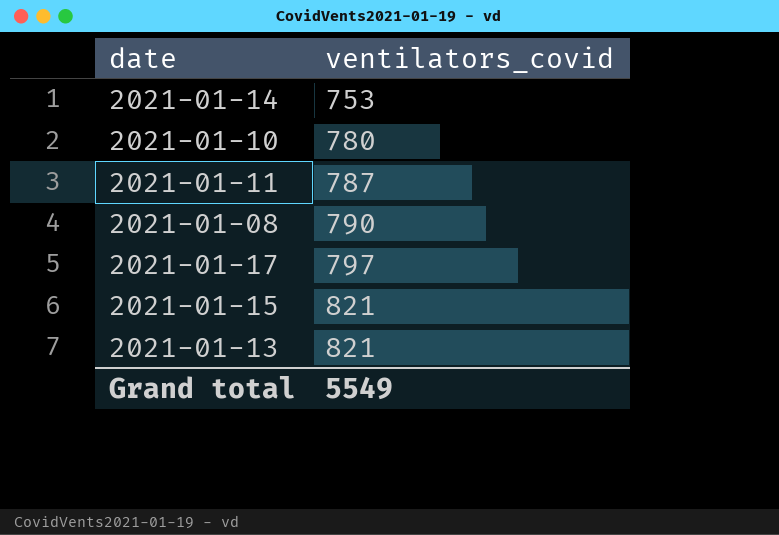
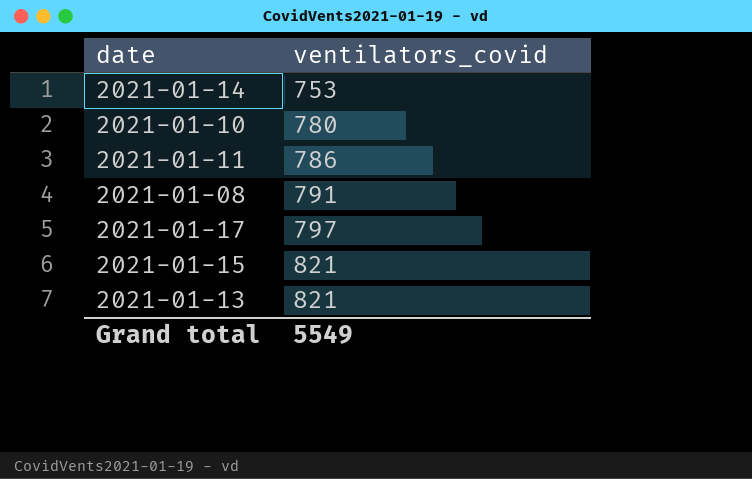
2021-01-11 | ventilators_covid: 787 -> 786
2021-01-08 | ventilators_covid: 790 -> 791

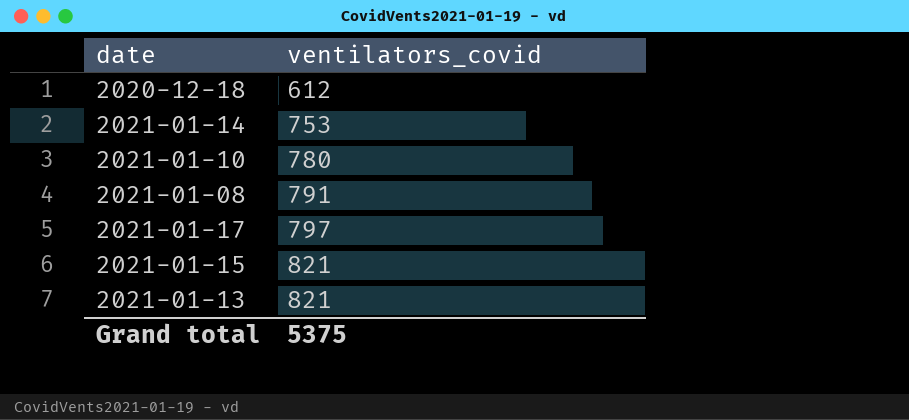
row 2021-01-11: 786 -> none
row 2020-12-18: none -> 612
Grand total | ventilators_covid: 5549 -> 5375

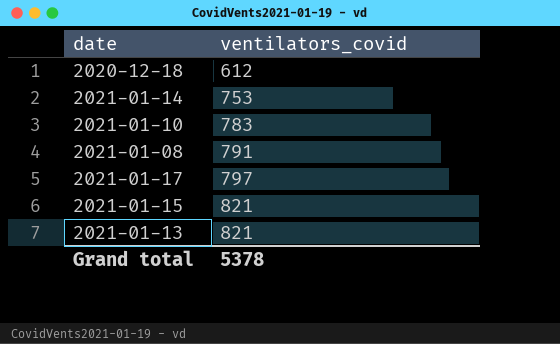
2021-01-10 | ventilators_covid: 780 -> 783
Grand total | ventilators_covid: 5375 -> 5378

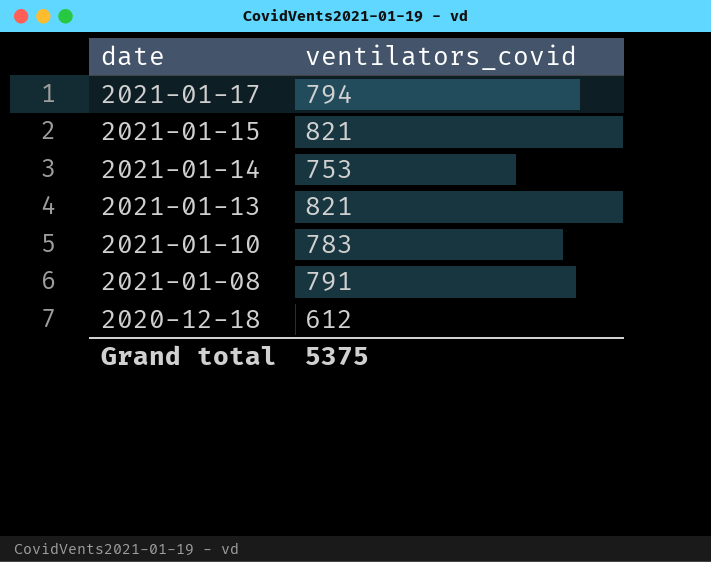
row order: ventilators_covid ascending -> date descending
2021-01-17 | ventilators_covid: 797 -> 794
Grand total | ventilators_covid: 5378 -> 5375

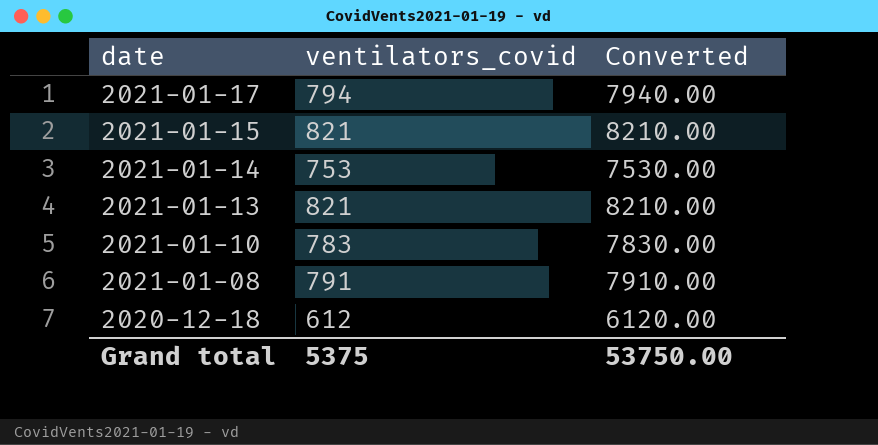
column Converted | formula: none -> [ventilators_covid] * 10

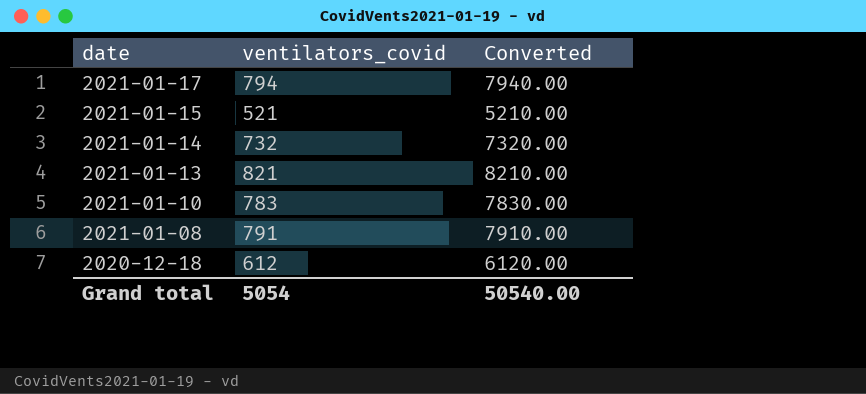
2021-01-15 | ventilators_covid: 821 -> 521
2021-01-15 | Converted: 8210.00 -> 5210.00
2021-01-14 | ventilators_covid: 753 -> 732
2021-01-14 | Converted: 7530.00 -> 7320.00
Grand total | ventilators_covid: 5375 -> 5054
Grand total | Converted: 53750.00 -> 50540.00

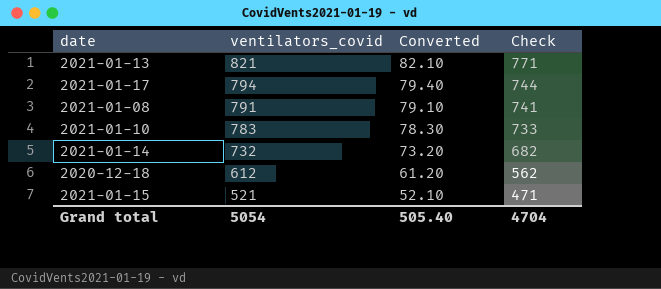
row order: date descending -> ventilators_covid descending
column Converted | formula: [ventilators_covid] * 10 -> [ventilators_covid] * 0.1
column Check | formula: none -> [ventilators_covid] - 50
Grand total | Converted: 50540.00 -> 505.40

